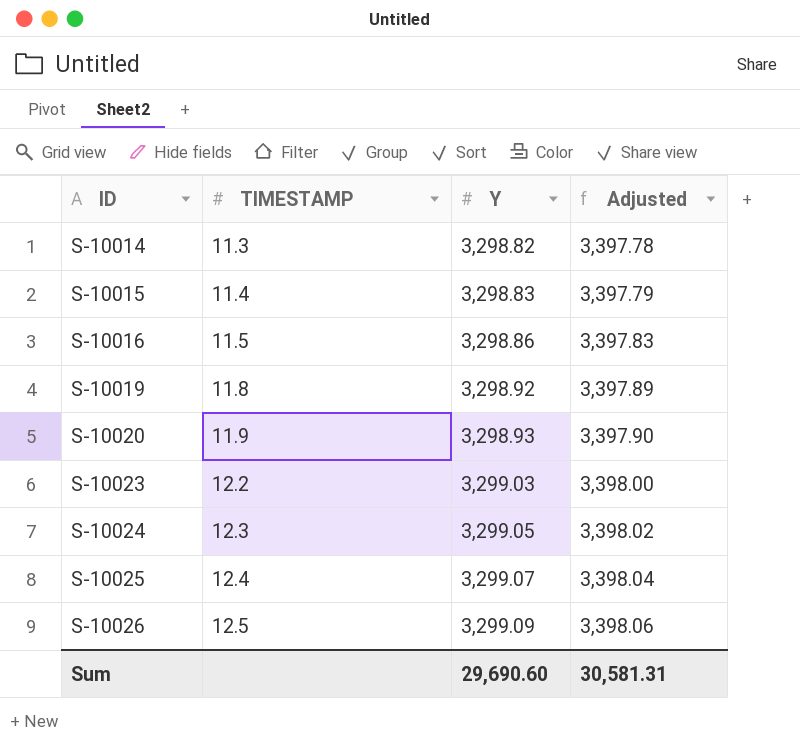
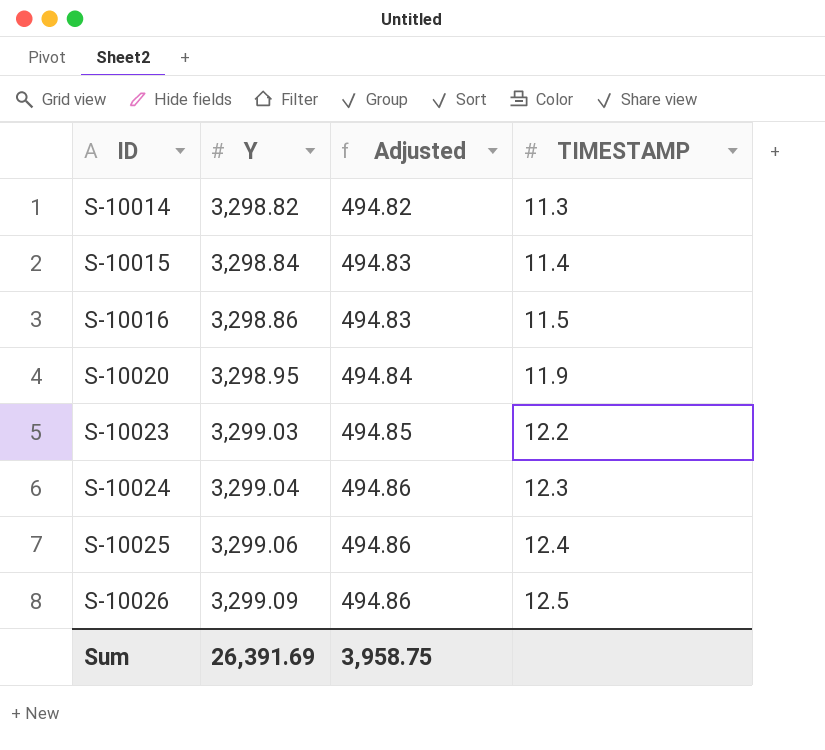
column Adjusted | formula: [Y] * 1.03 -> [Y] * 0.15
column TIMESTAMP | position: 2 -> 4
row S-10019: 11.8 | 3,298.92 | 3,397.89 -> none
S-10015 | Y: 3,298.83 -> 3,298.84
S-10020 | Y: 3,298.93 -> 3,298.95
S-10024 | Y: 3,299.05 -> 3,299.04
S-10025 | Y: 3,299.07 -> 3,299.06
Sum | Y: 29,690.60 -> 26,391.69
Sum | Adjusted: 30,581.31 -> 3,958.75

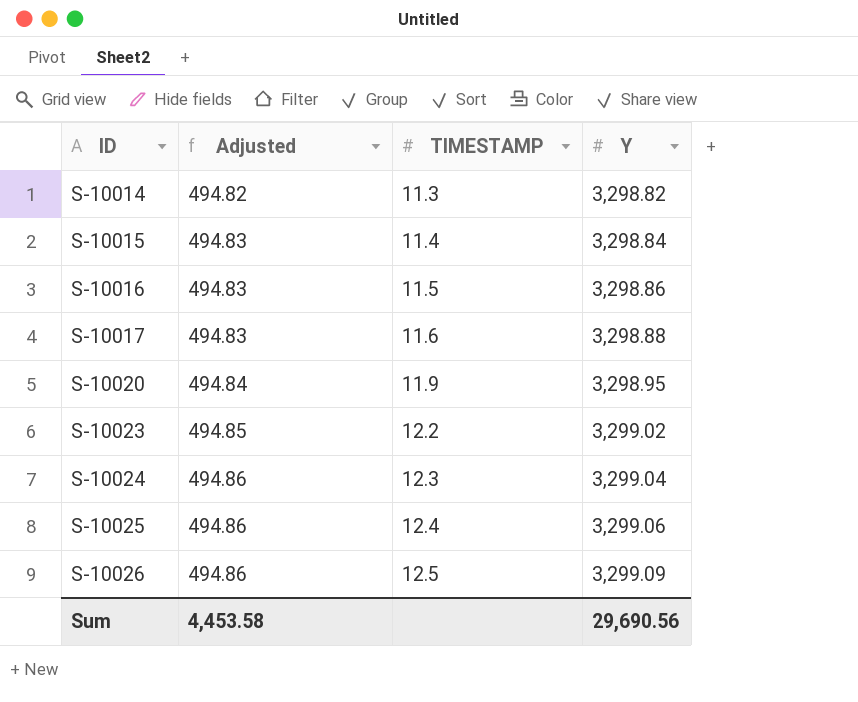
column Y | position: 2 -> 4
row S-10017: none -> 494.83 | 11.6 | 3,298.88
S-10023 | Y: 3,299.03 -> 3,299.02
Sum | Adjusted: 3,958.75 -> 4,453.58
Sum | Y: 26,391.69 -> 29,690.56

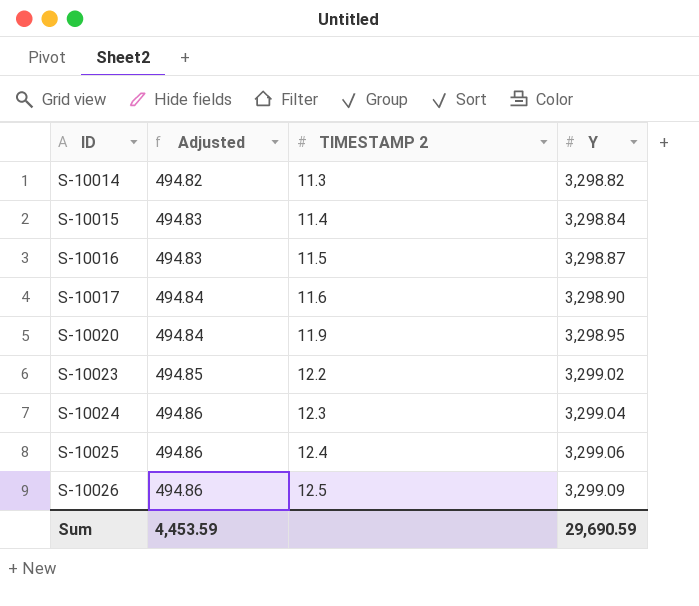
column name: TIMESTAMP -> TIMESTAMP 2
S-10016 | Y: 3,298.86 -> 3,298.87
S-10017 | Adjusted: 494.83 -> 494.84
S-10017 | Y: 3,298.88 -> 3,298.90
Sum | Adjusted: 4,453.58 -> 4,453.59
Sum | Y: 29,690.56 -> 29,690.59

